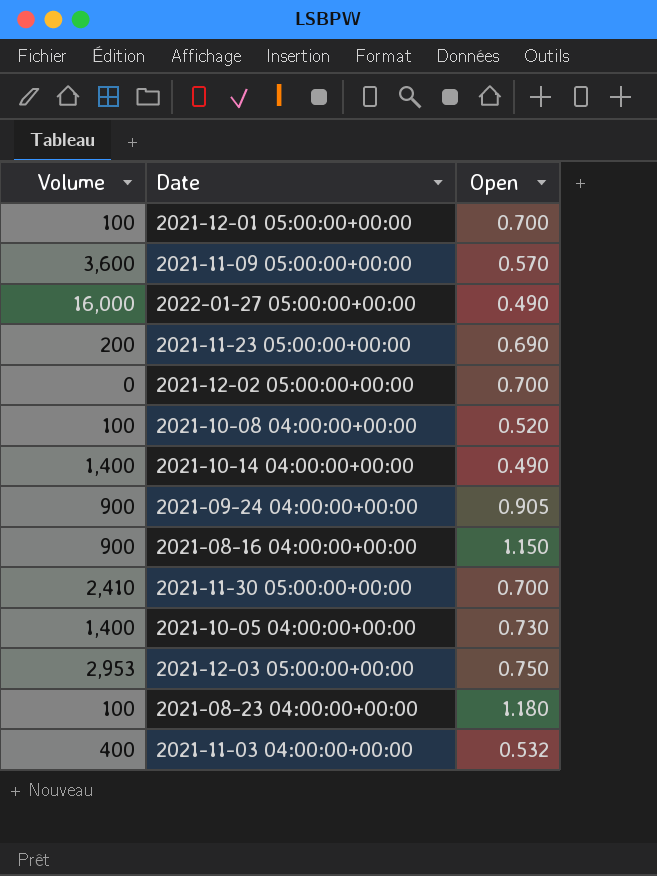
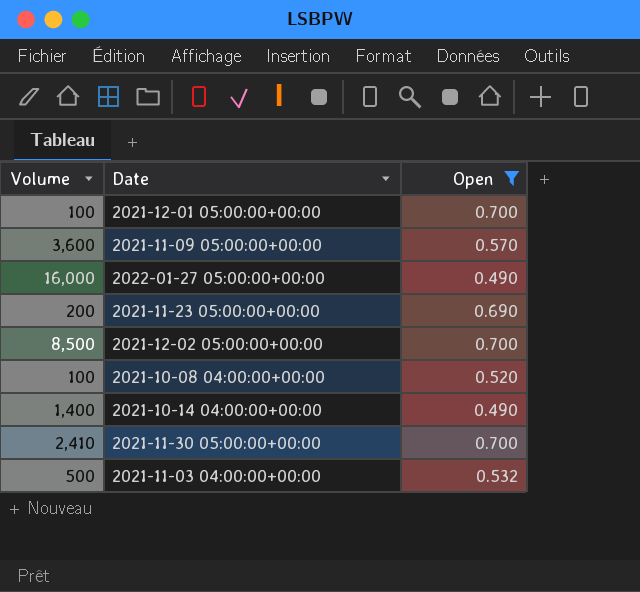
filter: none -> Open <= 0.700
2021-12-02 05:00:00+00:00 | Volume: 0 -> 8,500
2021-11-03 04:00:00+00:00 | Volume: 400 -> 500

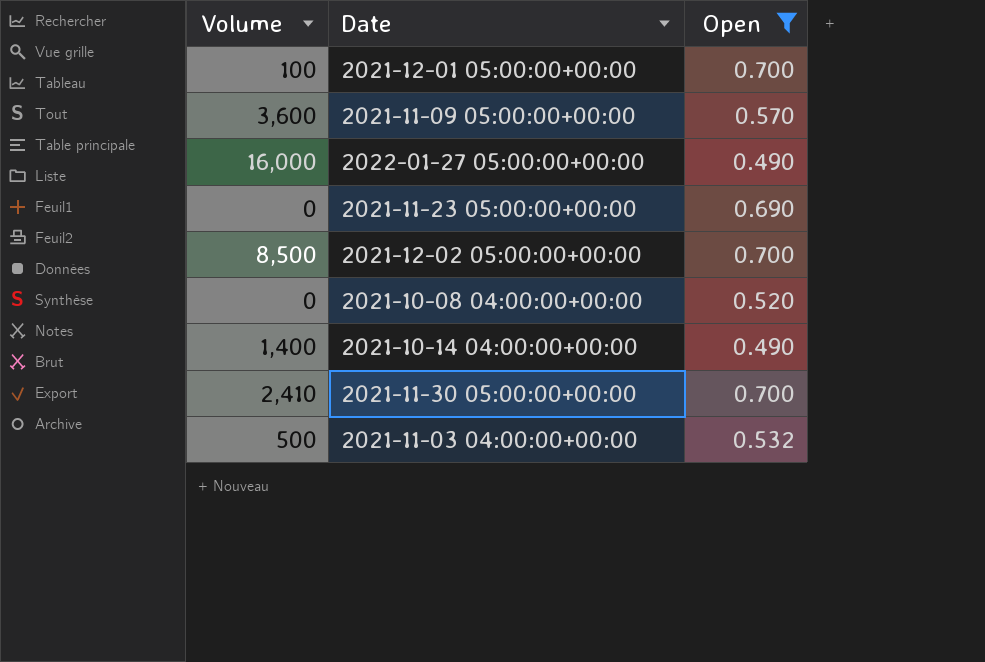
2021-11-23 05:00:00+00:00 | Volume: 200 -> 0
2021-10-08 04:00:00+00:00 | Volume: 100 -> 0

